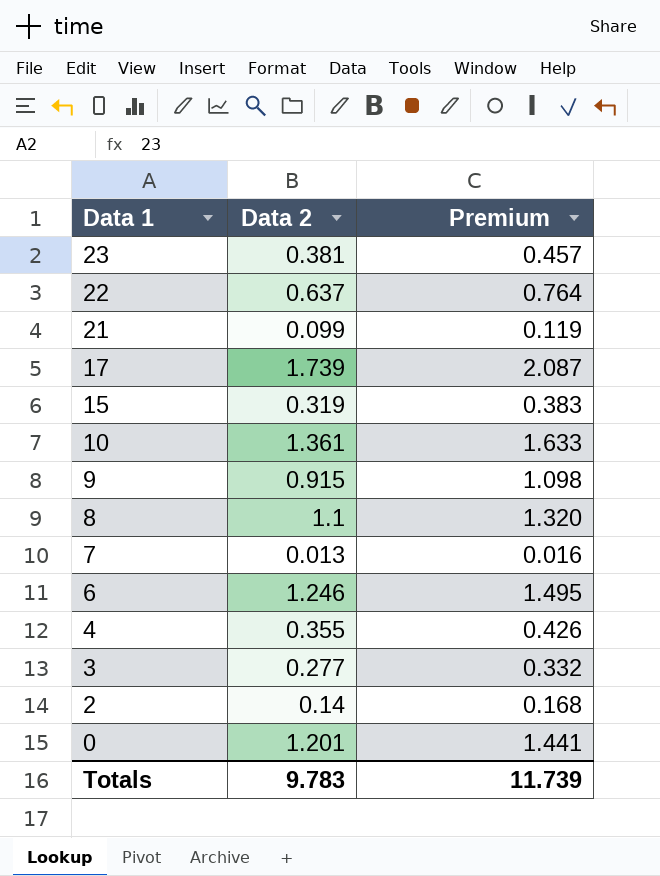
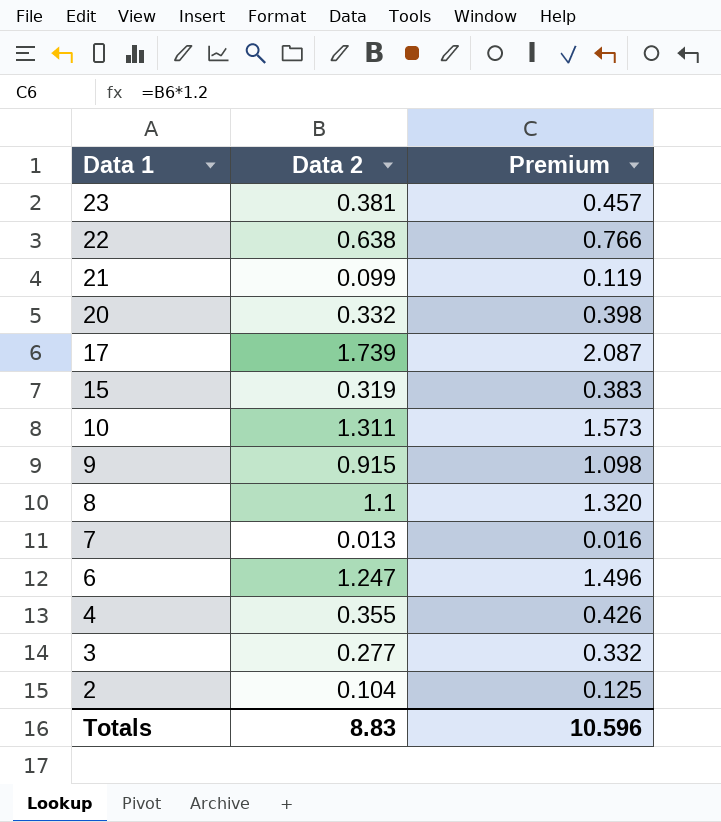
row 0: 1.201 | 1.441 -> none
22 | Data 2: 0.637 -> 0.638
22 | Premium: 0.764 -> 0.766
row 20: none -> 0.332 | 0.398
10 | Data 2: 1.361 -> 1.311
10 | Premium: 1.633 -> 1.573
6 | Data 2: 1.246 -> 1.247
6 | Premium: 1.495 -> 1.496
2 | Data 2: 0.14 -> 0.104
2 | Premium: 0.168 -> 0.125
Totals | Data 2: 9.783 -> 8.83
Totals | Premium: 11.739 -> 10.596

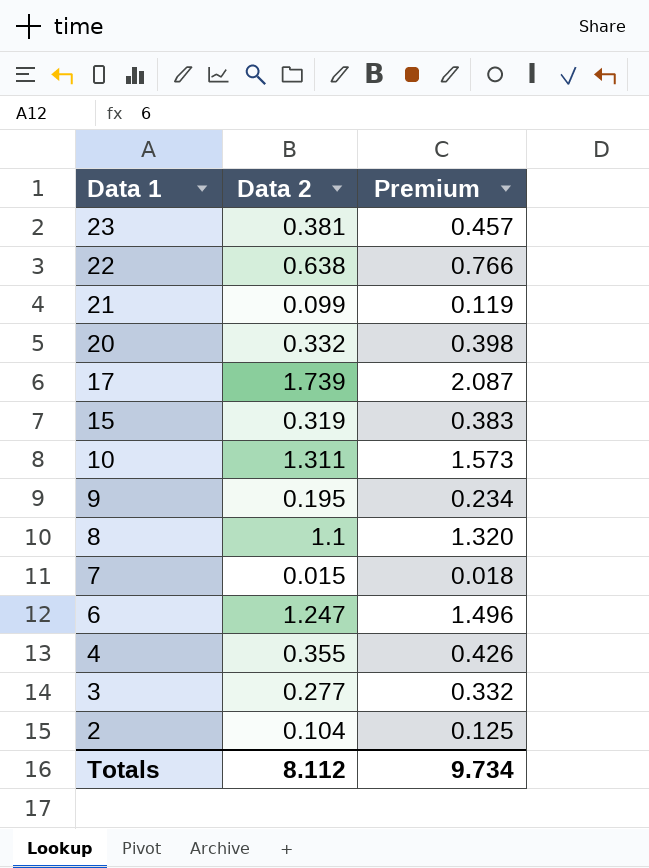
9 | Data 2: 0.915 -> 0.195
9 | Premium: 1.098 -> 0.234
7 | Data 2: 0.013 -> 0.015
7 | Premium: 0.016 -> 0.018
Totals | Data 2: 8.83 -> 8.112
Totals | Premium: 10.596 -> 9.734

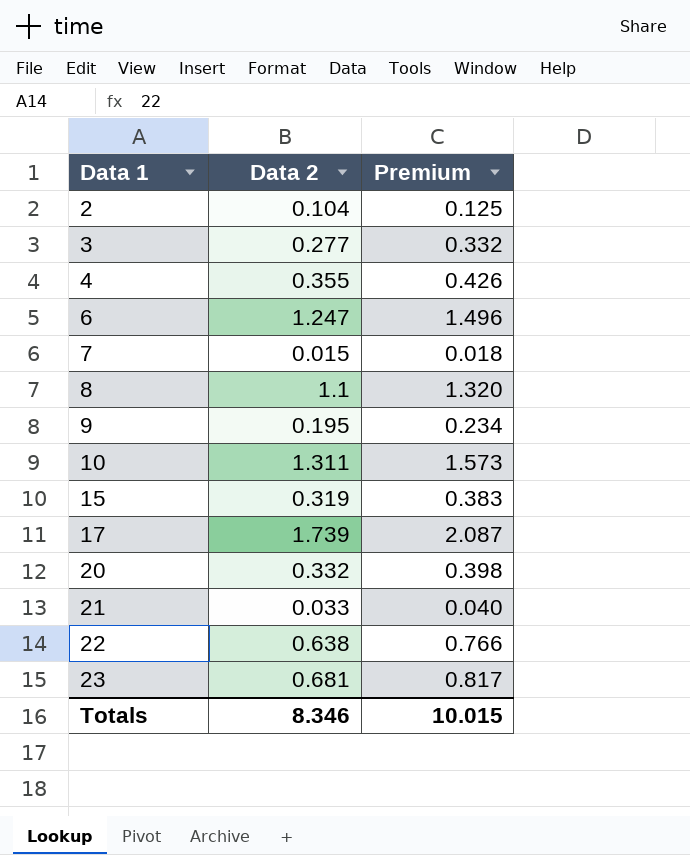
row order: Data 1 descending -> Data 1 ascending
21 | Data 2: 0.099 -> 0.033
21 | Premium: 0.119 -> 0.040
23 | Data 2: 0.381 -> 0.681
23 | Premium: 0.457 -> 0.817
Totals | Data 2: 8.112 -> 8.346
Totals | Premium: 9.734 -> 10.015

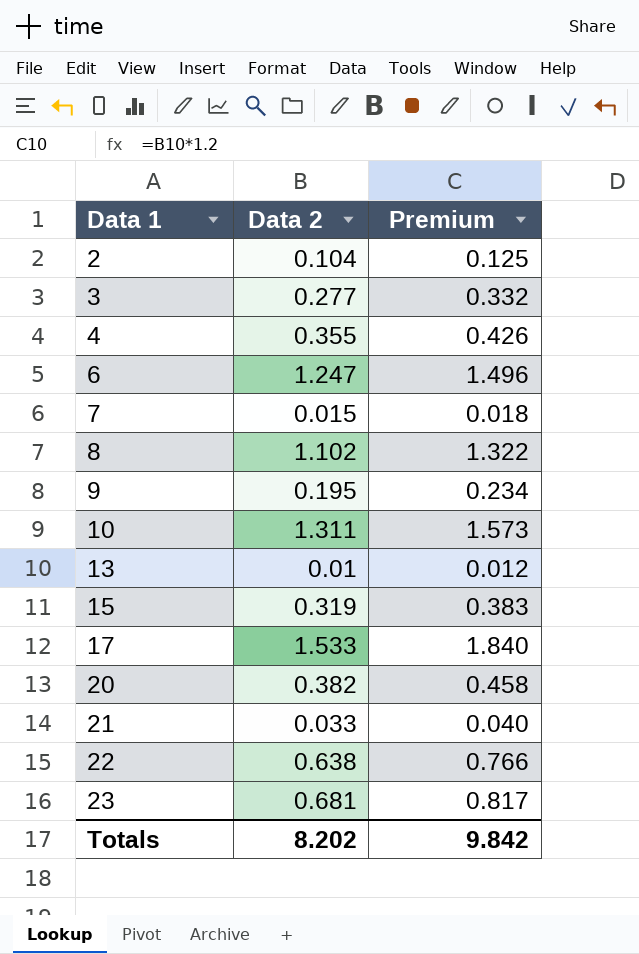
8 | Data 2: 1.1 -> 1.102
8 | Premium: 1.320 -> 1.322
row 13: none -> 0.01 | 0.012
17 | Data 2: 1.739 -> 1.533
17 | Premium: 2.087 -> 1.840
20 | Data 2: 0.332 -> 0.382
20 | Premium: 0.398 -> 0.458
Totals | Data 2: 8.346 -> 8.202
Totals | Premium: 10.015 -> 9.842

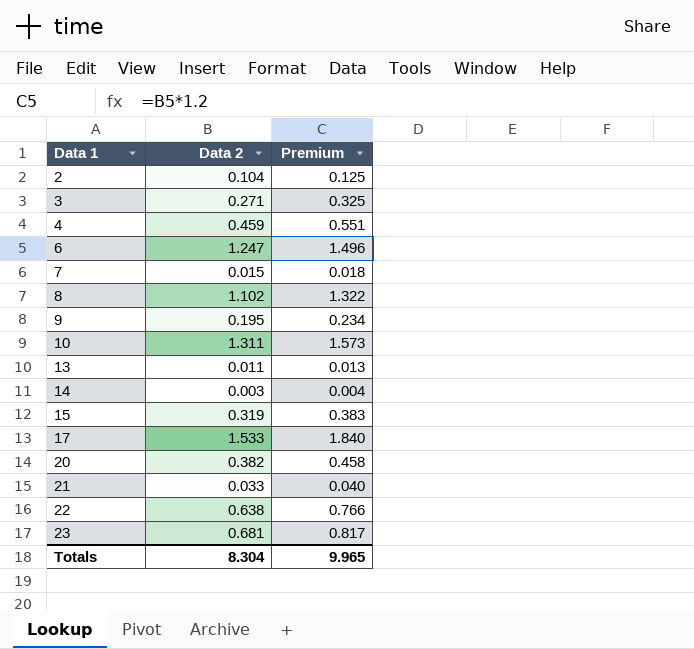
3 | Data 2: 0.277 -> 0.271
3 | Premium: 0.332 -> 0.325
4 | Data 2: 0.355 -> 0.459
4 | Premium: 0.426 -> 0.551
13 | Data 2: 0.01 -> 0.011
13 | Premium: 0.012 -> 0.013
row 14: none -> 0.003 | 0.004
Totals | Data 2: 8.202 -> 8.304
Totals | Premium: 9.842 -> 9.965

